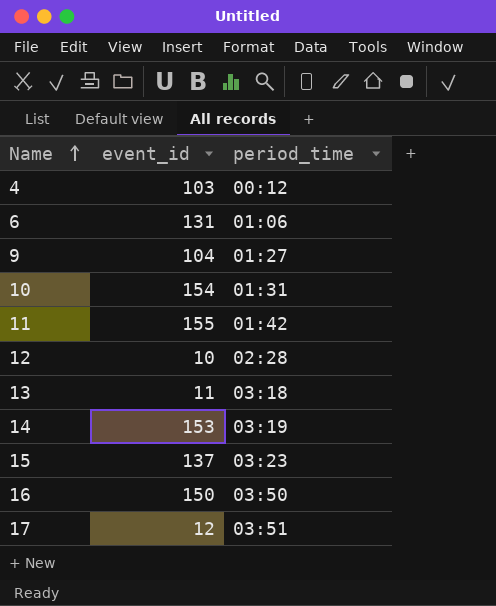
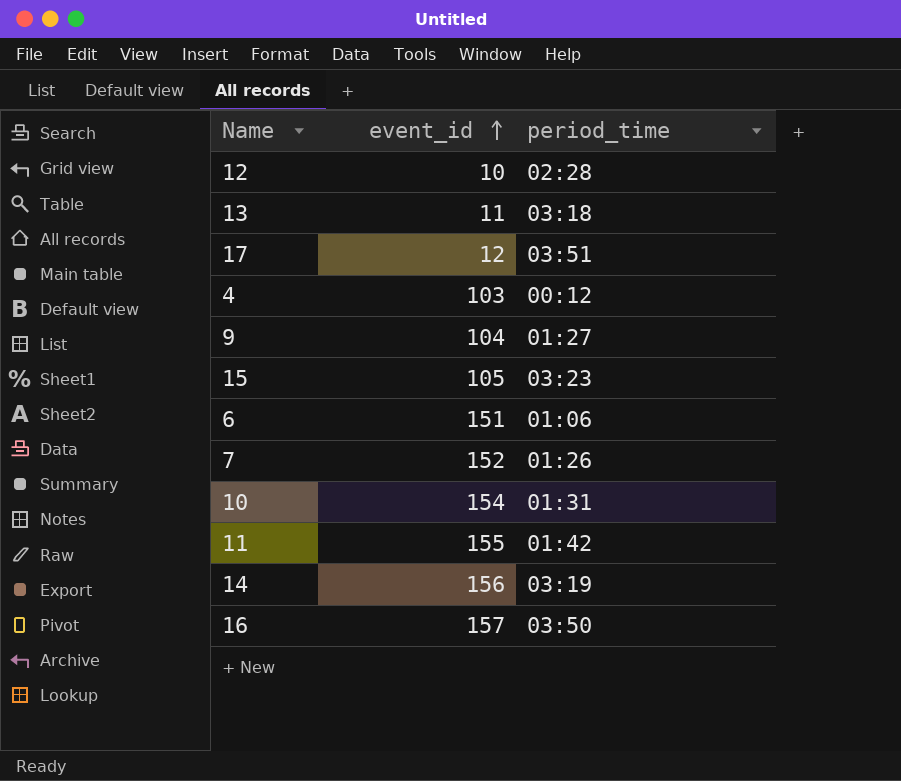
row order: Name ascending -> event_id ascending
15 | event_id: 137 -> 105
6 | event_id: 131 -> 151
row 7: none -> 152 | 01:26
14 | event_id: 153 -> 156
16 | event_id: 150 -> 157

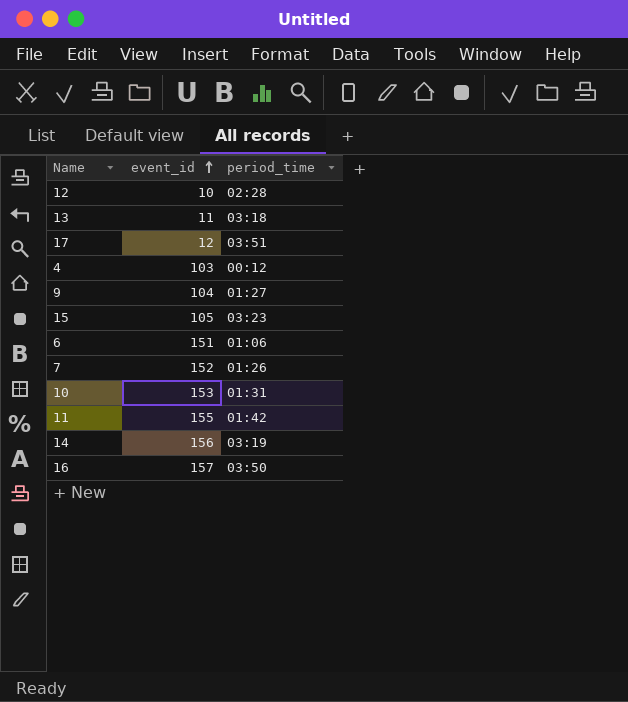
10 | event_id: 154 -> 153

